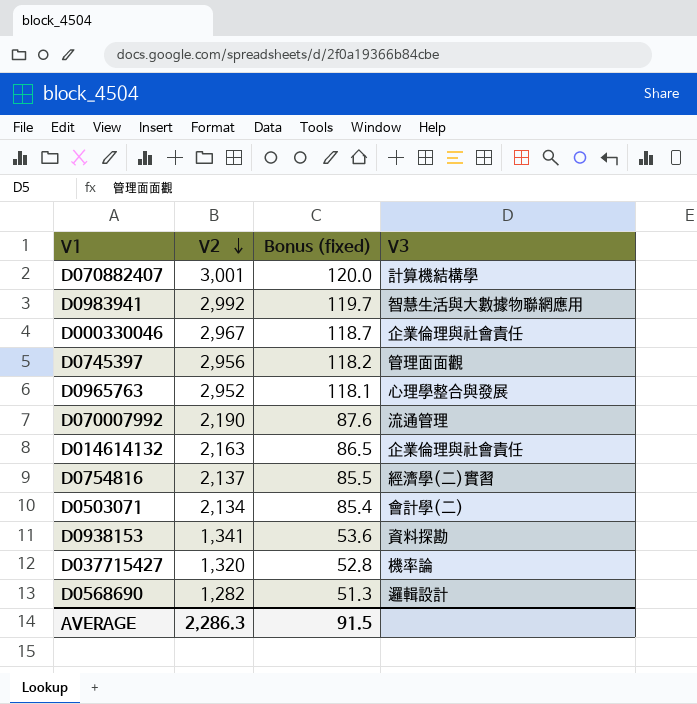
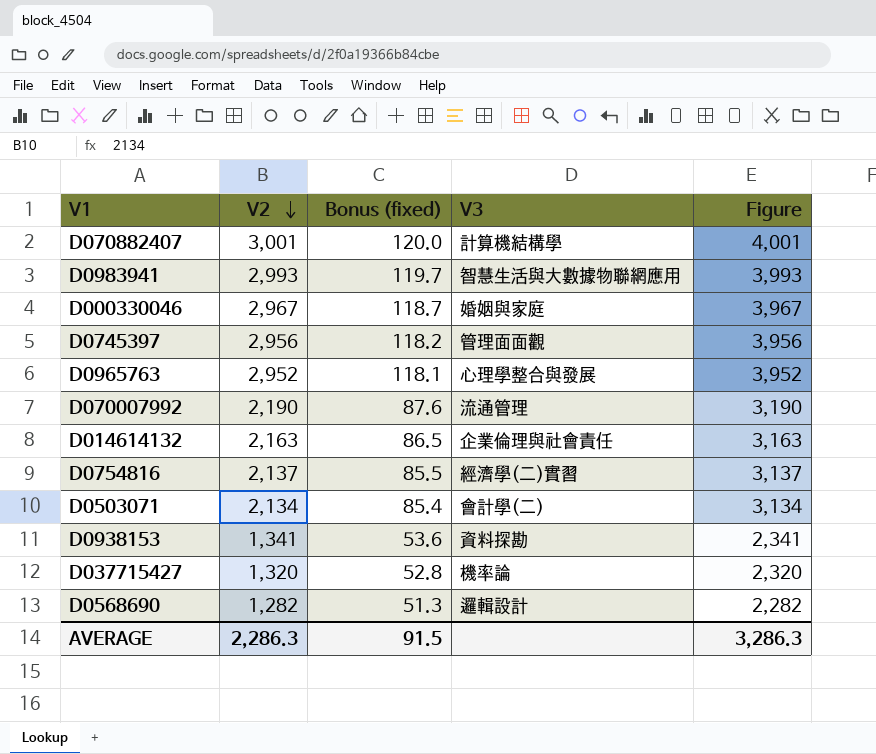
column Figure | formula: none -> [V2] + 1000
D0983941 | V2: 2,992 -> 2,993
D000330046 | V3: 企業倫理與社會責任 -> 婚姻與家庭

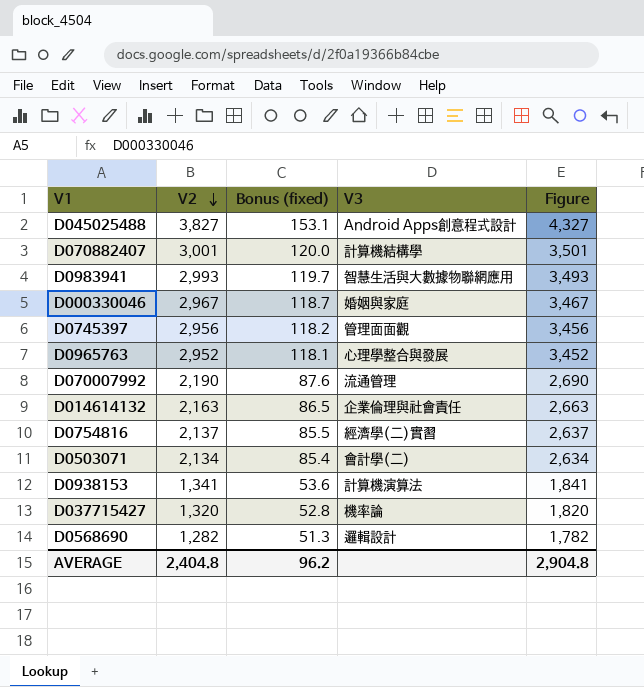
column Figure | formula: [V2] + 1000 -> [V2] + 500
row D045025488: none -> 3,827 | 153.1 | Android Apps創意程式設計 | 4,327
D0938153 | V3: 資料探勘 -> 計算機演算法
AVERAGE | V2: 2,286.3 -> 2,404.8
AVERAGE | Bonus (fixed): 91.5 -> 96.2
AVERAGE | Figure: 3,286.3 -> 2,904.8

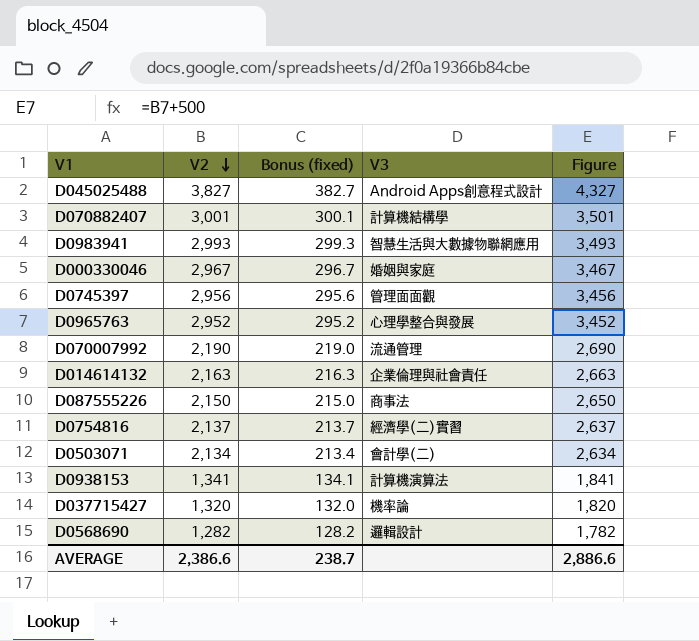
column Bonus (fixed) | formula: [V2] * 0.04 -> [V2] * 0.1
row D087555226: none -> 2,150 | 215.0 | 商事法 | 2,650
AVERAGE | V2: 2,404.8 -> 2,386.6
AVERAGE | Bonus (fixed): 96.2 -> 238.7
AVERAGE | Figure: 2,904.8 -> 2,886.6

